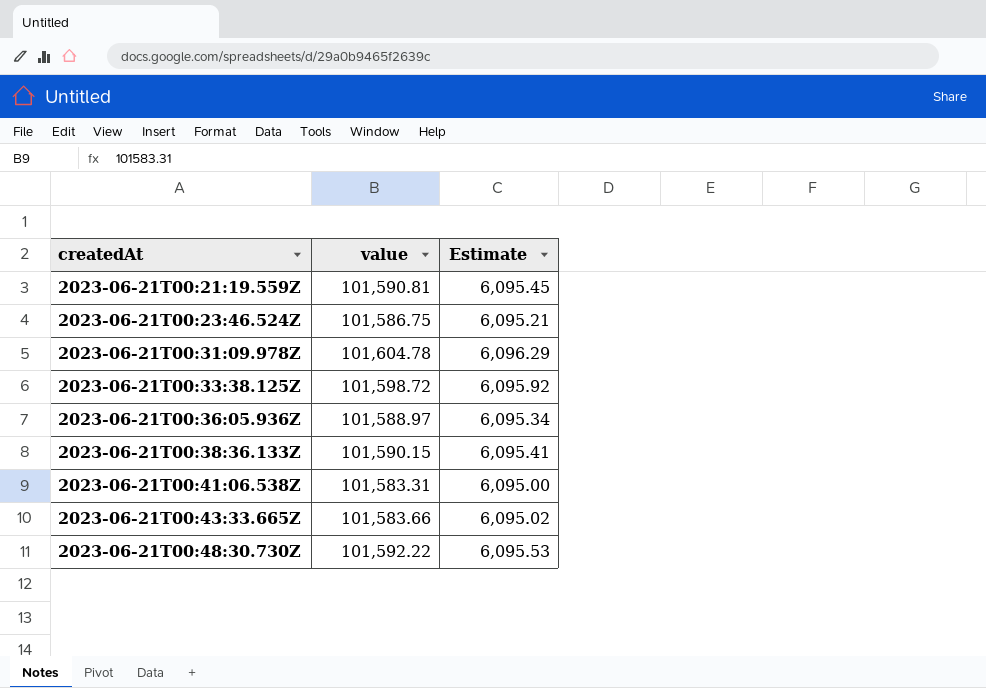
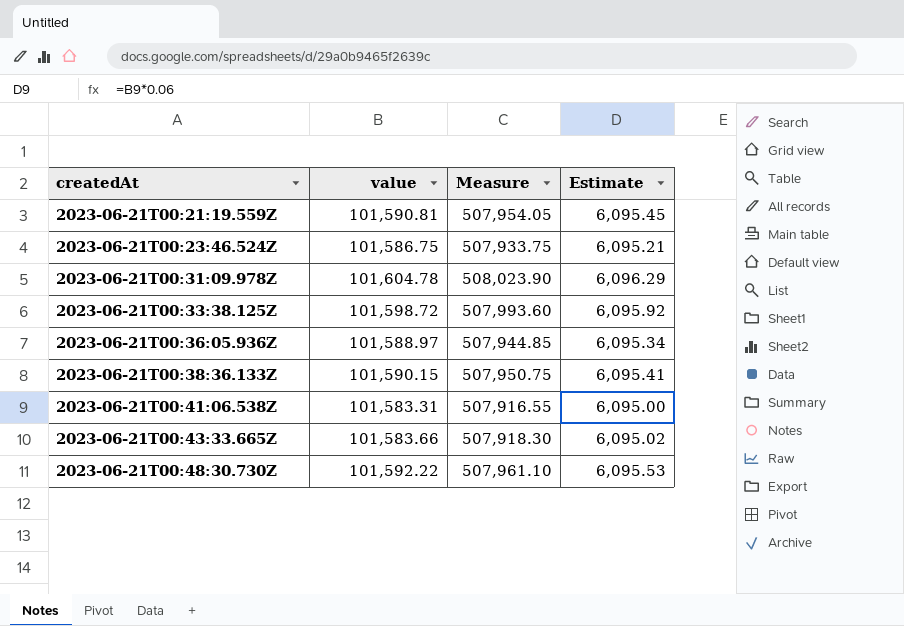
column Measure | formula: none -> [value] * 5

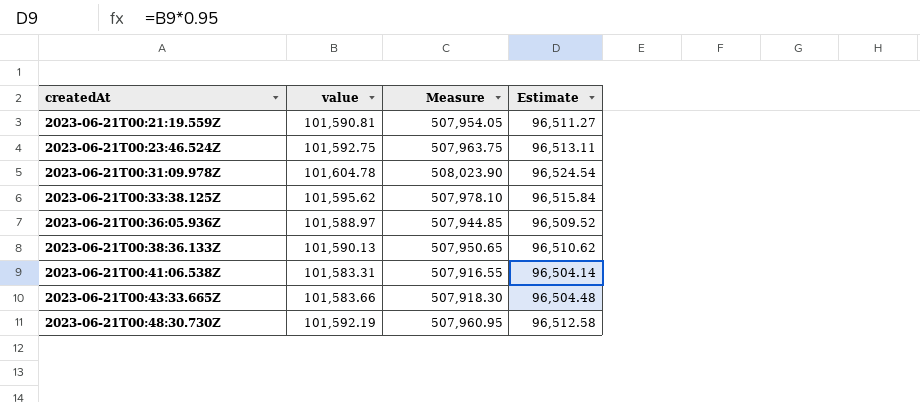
column Estimate | formula: [value] * 0.06 -> [value] * 0.95
2023-06-21T00:23:46.524Z | value: 101,586.75 -> 101,592.75
2023-06-21T00:23:46.524Z | Measure: 507,933.75 -> 507,963.75
2023-06-21T00:33:38.125Z | value: 101,598.72 -> 101,595.62
2023-06-21T00:33:38.125Z | Measure: 507,993.60 -> 507,978.10
2023-06-21T00:38:36.133Z | value: 101,590.15 -> 101,590.13
2023-06-21T00:38:36.133Z | Measure: 507,950.75 -> 507,950.65
2023-06-21T00:48:30.730Z | value: 101,592.22 -> 101,592.19
2023-06-21T00:48:30.730Z | Measure: 507,961.10 -> 507,960.95

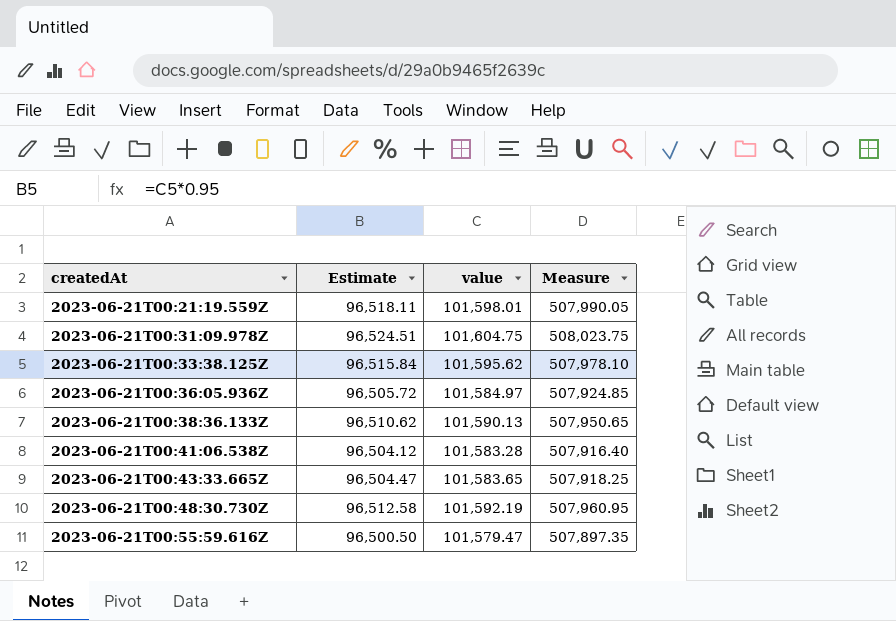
column Estimate | position: 4 -> 2
row 2023-06-21T00:23:46.524Z: 101,592.75 | 507,963.75 | 96,513.11 -> none
2023-06-21T00:21:19.559Z | Estimate: 96,511.27 -> 96,518.11
2023-06-21T00:21:19.559Z | value: 101,590.81 -> 101,598.01
2023-06-21T00:21:19.559Z | Measure: 507,954.05 -> 507,990.05
2023-06-21T00:31:09.978Z | Estimate: 96,524.54 -> 96,524.51
2023-06-21T00:31:09.978Z | value: 101,604.78 -> 101,604.75
2023-06-21T00:31:09.978Z | Measure: 508,023.90 -> 508,023.75
2023-06-21T00:36:05.936Z | Estimate: 96,509.52 -> 96,505.72
2023-06-21T00:36:05.936Z | value: 101,588.97 -> 101,584.97
2023-06-21T00:36:05.936Z | Measure: 507,944.85 -> 507,924.85
2023-06-21T00:41:06.538Z | Estimate: 96,504.14 -> 96,504.12
2023-06-21T00:41:06.538Z | value: 101,583.31 -> 101,583.28
2023-06-21T00:41:06.538Z | Measure: 507,916.55 -> 507,916.40
2023-06-21T00:43:33.665Z | Estimate: 96,504.48 -> 96,504.47
2023-06-21T00:43:33.665Z | value: 101,583.66 -> 101,583.65
2023-06-21T00:43:33.665Z | Measure: 507,918.30 -> 507,918.25
row 2023-06-21T00:55:59.616Z: none -> 96,500.50 | 101,579.47 | 507,897.35

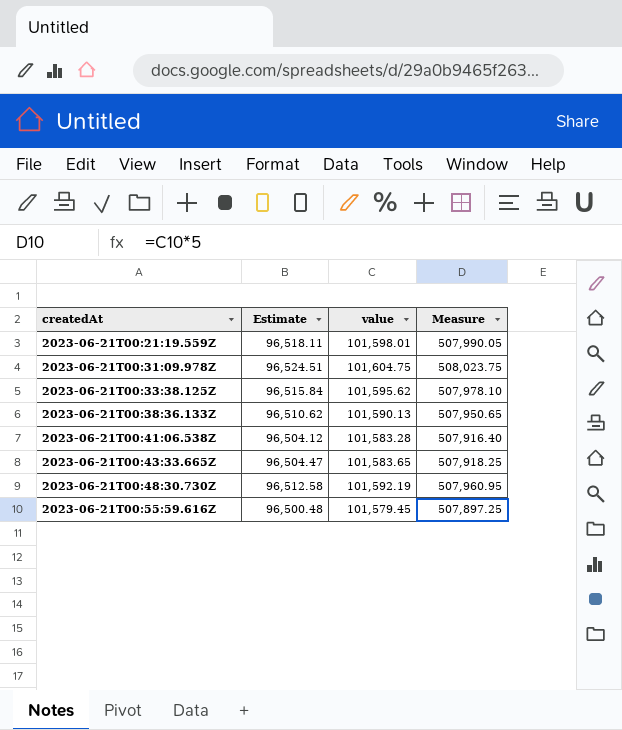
row 2023-06-21T00:36:05.936Z: 96,505.72 | 101,584.97 | 507,924.85 -> none
2023-06-21T00:55:59.616Z | Estimate: 96,500.50 -> 96,500.48
2023-06-21T00:55:59.616Z | value: 101,579.47 -> 101,579.45
2023-06-21T00:55:59.616Z | Measure: 507,897.35 -> 507,897.25

